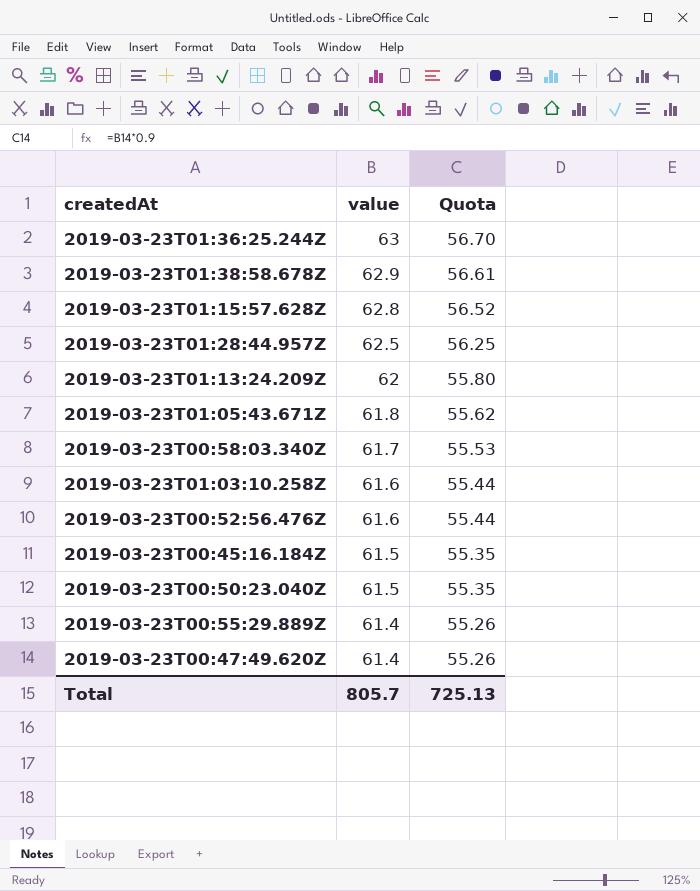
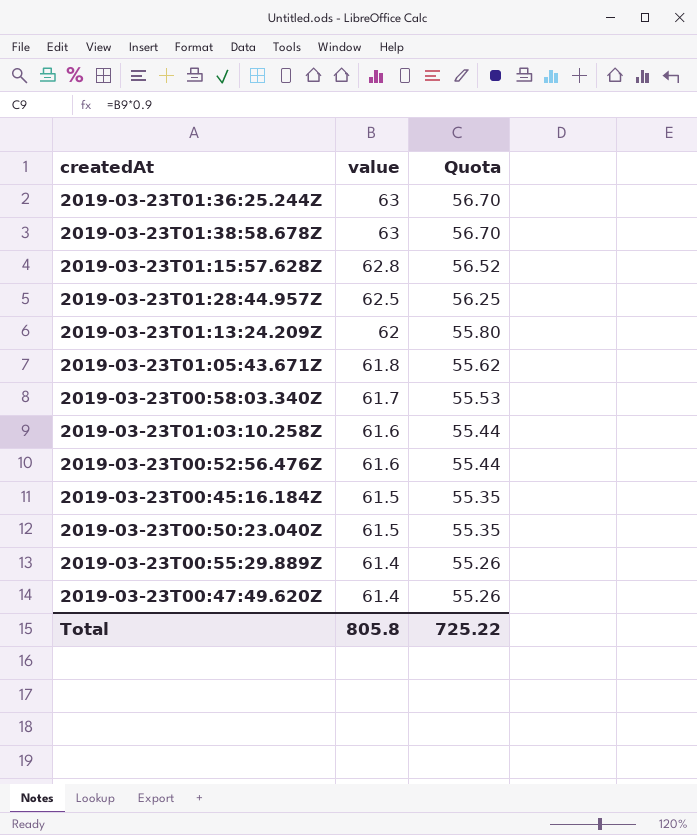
2019-03-23T01:38:58.678Z | value: 62.9 -> 63
2019-03-23T01:38:58.678Z | Quota: 56.61 -> 56.70
Total | value: 805.7 -> 805.8
Total | Quota: 725.13 -> 725.22

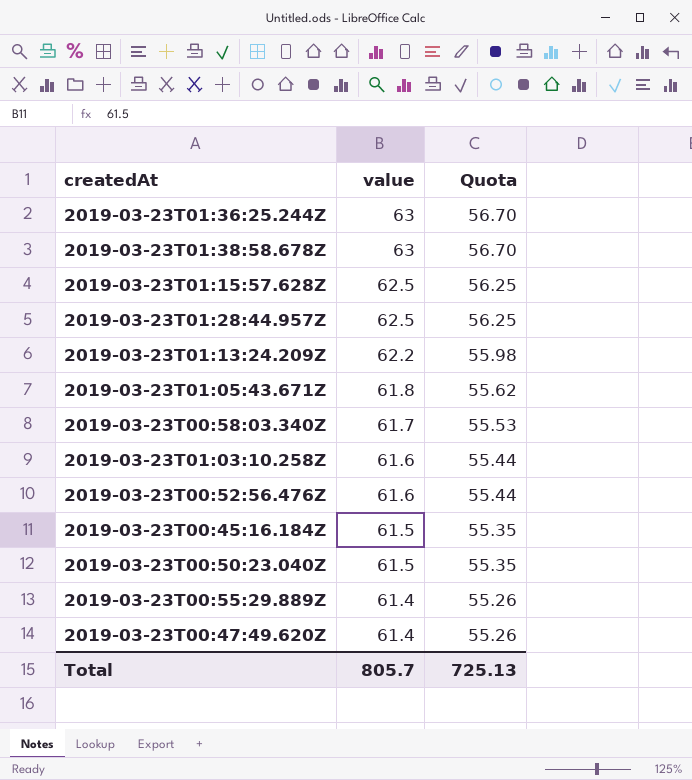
2019-03-23T01:15:57.628Z | value: 62.8 -> 62.5
2019-03-23T01:15:57.628Z | Quota: 56.52 -> 56.25
2019-03-23T01:13:24.209Z | value: 62 -> 62.2
2019-03-23T01:13:24.209Z | Quota: 55.80 -> 55.98
Total | value: 805.8 -> 805.7
Total | Quota: 725.22 -> 725.13

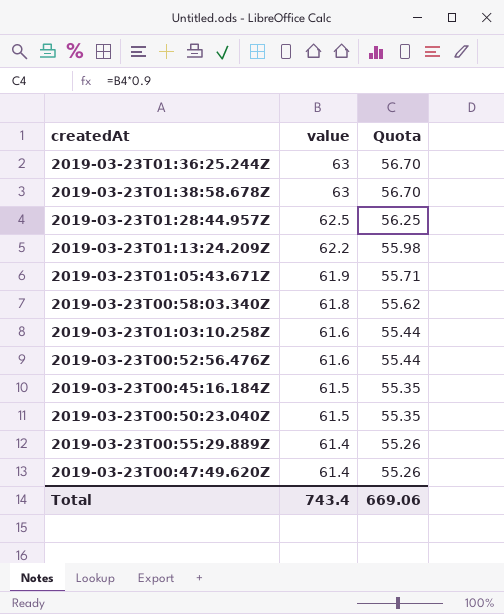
row 2019-03-23T01:15:57.628Z: 62.5 | 56.25 -> none
2019-03-23T01:05:43.671Z | value: 61.8 -> 61.9
2019-03-23T01:05:43.671Z | Quota: 55.62 -> 55.71
2019-03-23T00:58:03.340Z | value: 61.7 -> 61.8
2019-03-23T00:58:03.340Z | Quota: 55.53 -> 55.62
Total | value: 805.7 -> 743.4
Total | Quota: 725.13 -> 669.06

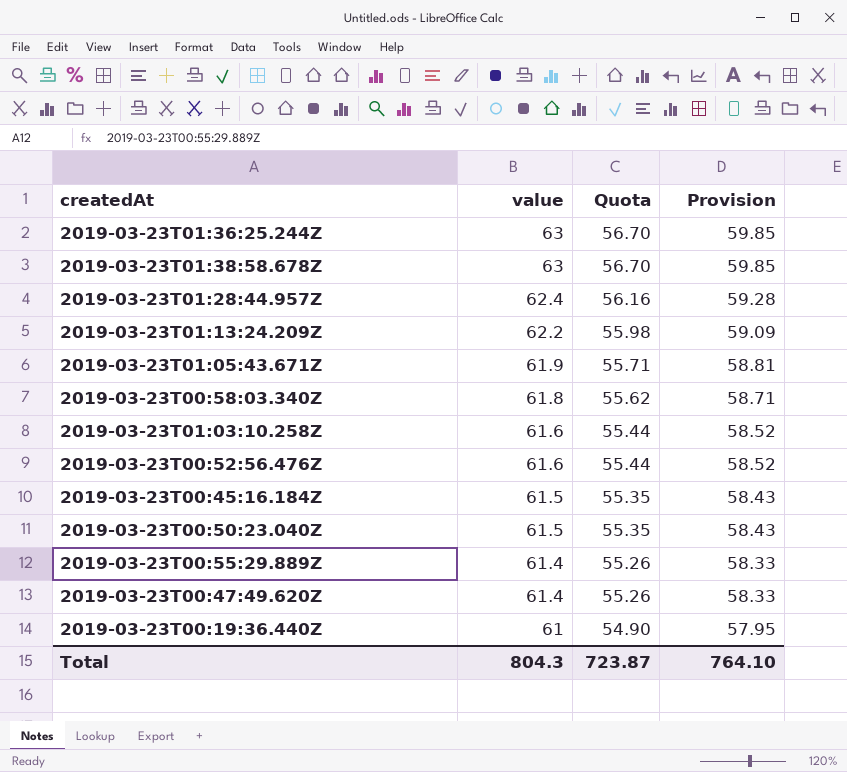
column Provision | formula: none -> [value] * 0.95
2019-03-23T01:28:44.957Z | value: 62.5 -> 62.4
2019-03-23T01:28:44.957Z | Quota: 56.25 -> 56.16
row 2019-03-23T00:19:36.440Z: none -> 61 | 54.90 | 57.95
Total | value: 743.4 -> 804.3
Total | Quota: 669.06 -> 723.87

